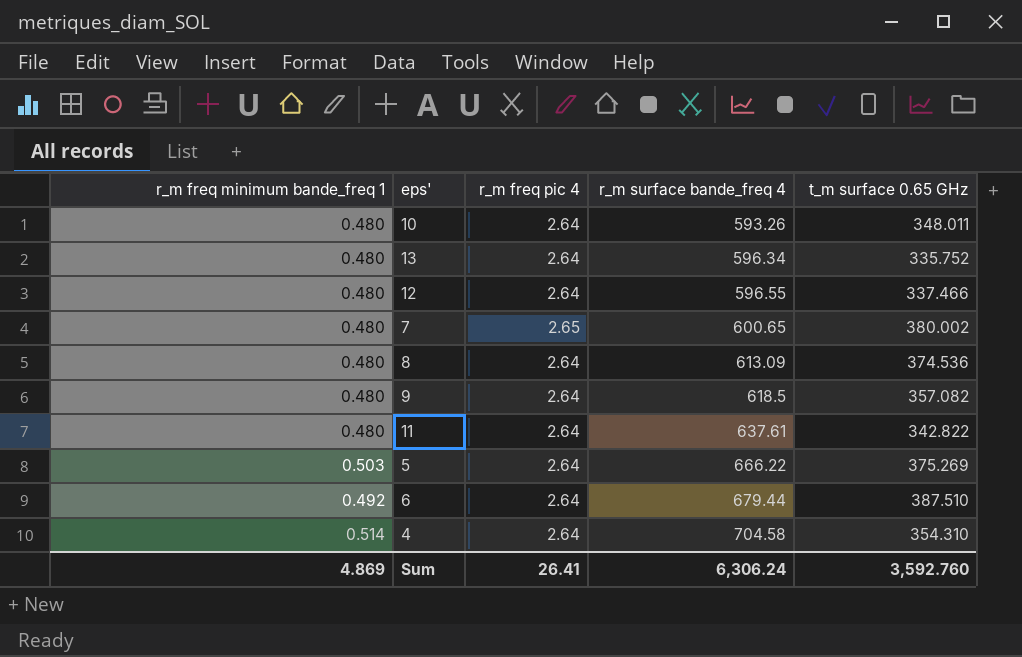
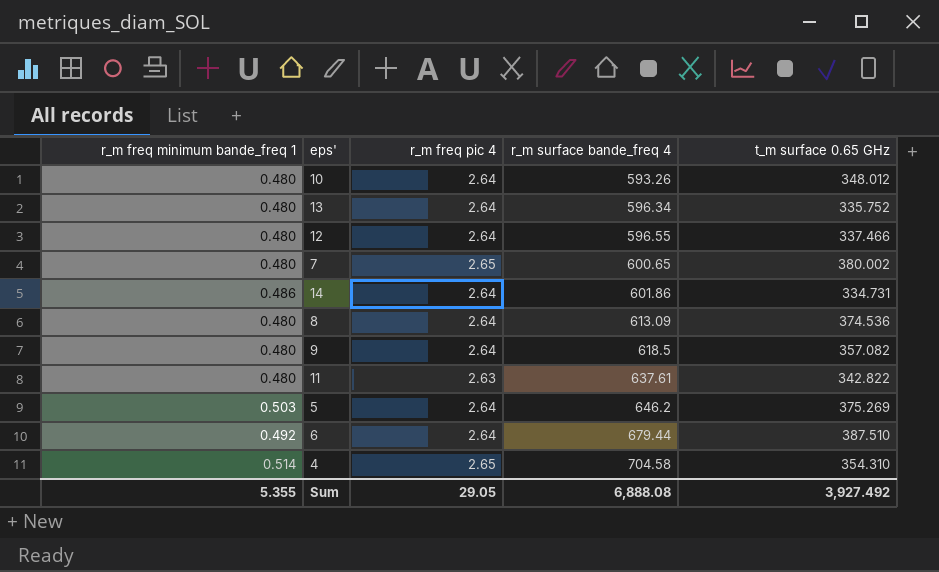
10 | t_m surface 0.65 GHz: 348.011 -> 348.012
row 14: none -> 0.486 | 2.64 | 601.86 | 334.731
11 | r_m freq pic 4: 2.64 -> 2.63
5 | r_m surface bande_freq 4: 666.22 -> 646.2
4 | r_m freq pic 4: 2.64 -> 2.65
Sum | r_m freq minimum bande_freq 1: 4.869 -> 5.355
Sum | r_m freq pic 4: 26.41 -> 29.05
Sum | r_m surface bande_freq 4: 6,306.24 -> 6,888.08
Sum | t_m surface 0.65 GHz: 3,592.760 -> 3,927.492

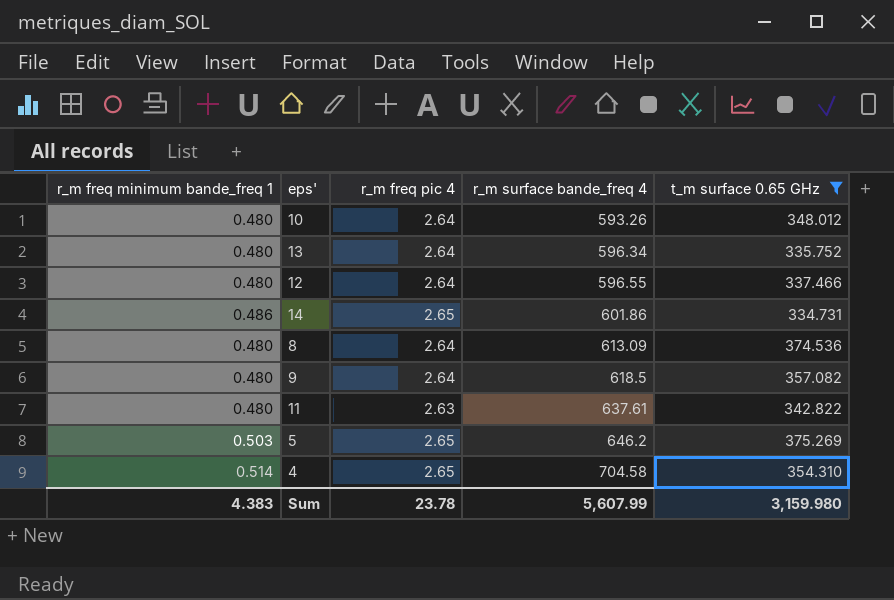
filter: none -> t_m surface 0.65 GHz <= 375.269
14 | r_m freq pic 4: 2.64 -> 2.65
5 | r_m freq pic 4: 2.64 -> 2.65
Sum | r_m freq minimum bande_freq 1: 5.355 -> 4.383
Sum | r_m freq pic 4: 29.05 -> 23.78
Sum | r_m surface bande_freq 4: 6,888.08 -> 5,607.99
Sum | t_m surface 0.65 GHz: 3,927.492 -> 3,159.980

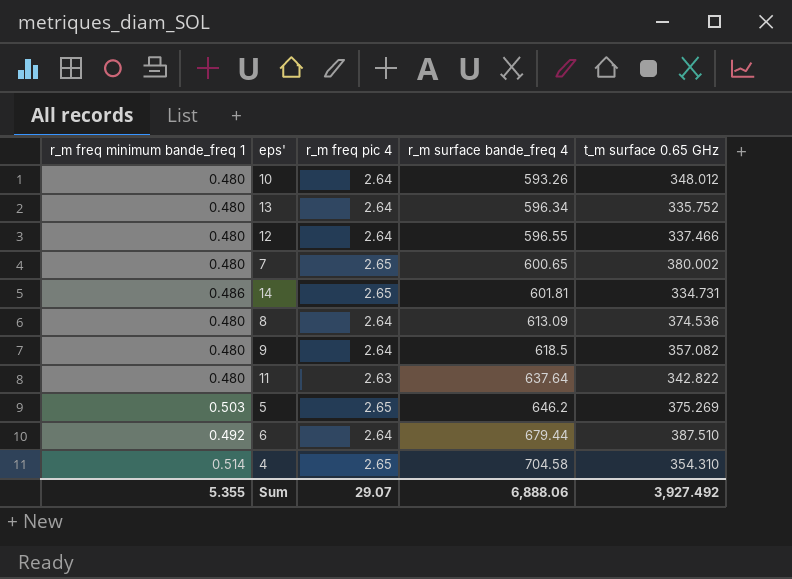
filter: t_m surface 0.65 GHz <= 375.269 -> none
14 | r_m surface bande_freq 4: 601.86 -> 601.81
11 | r_m surface bande_freq 4: 637.61 -> 637.64
Sum | r_m freq minimum bande_freq 1: 4.383 -> 5.355
Sum | r_m freq pic 4: 23.78 -> 29.07
Sum | r_m surface bande_freq 4: 5,607.99 -> 6,888.06
Sum | t_m surface 0.65 GHz: 3,159.980 -> 3,927.492

